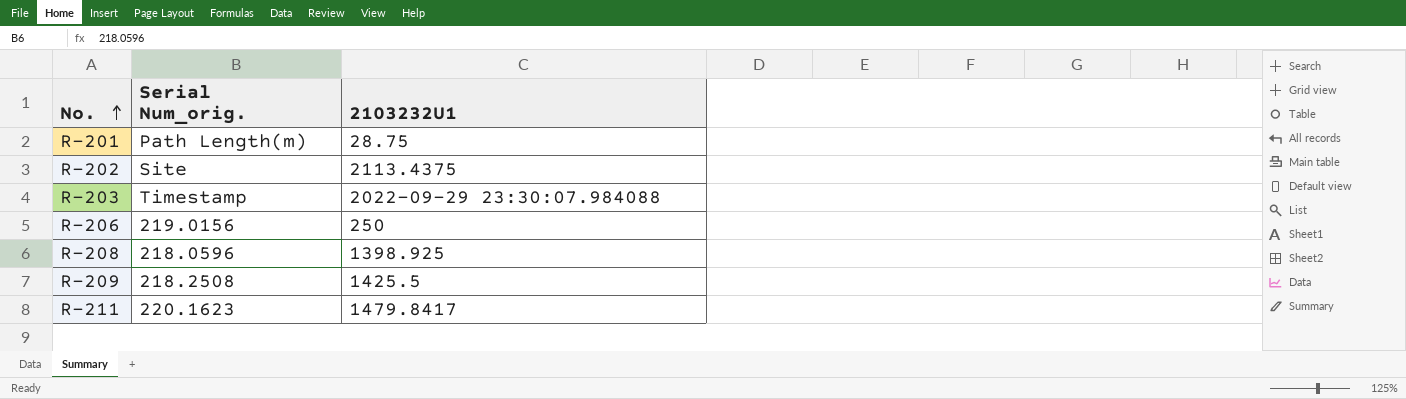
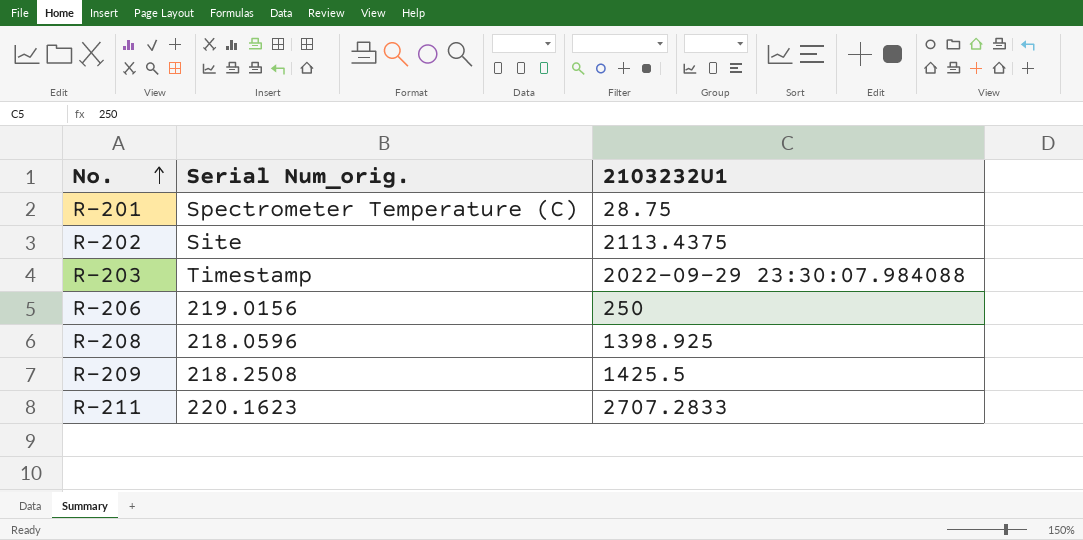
R-201 | Serial Num_orig.: Path Length(m) -> Spectrometer Temperature (C)
R-211 | 2103232U1: 1479.8417 -> 2707.2833

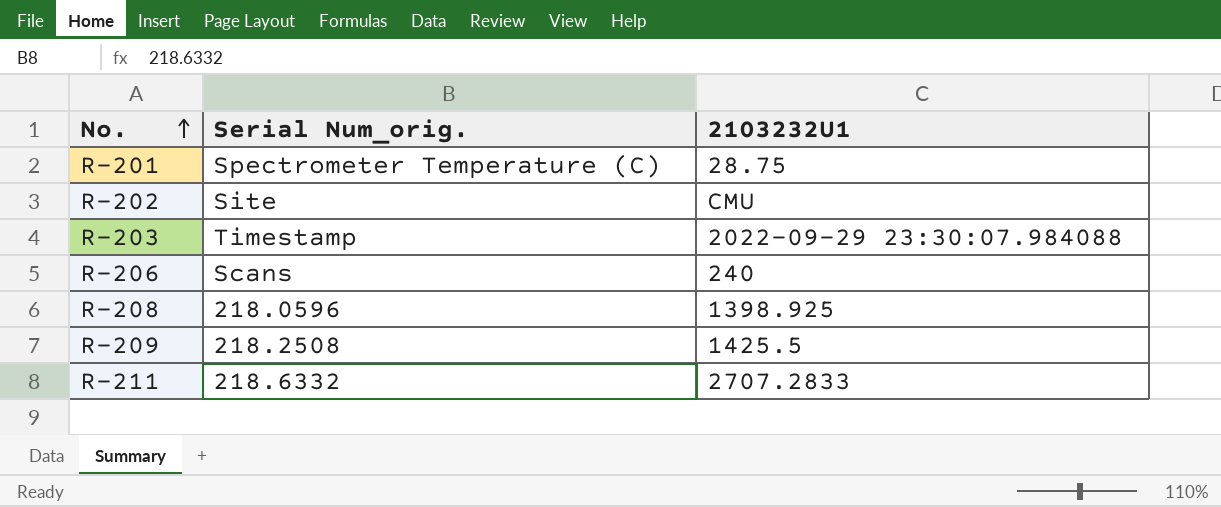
R-202 | 2103232U1: 2113.4375 -> CMU
R-206 | Serial Num_orig.: 219.0156 -> Scans
R-206 | 2103232U1: 250 -> 240
R-211 | Serial Num_orig.: 220.1623 -> 218.6332

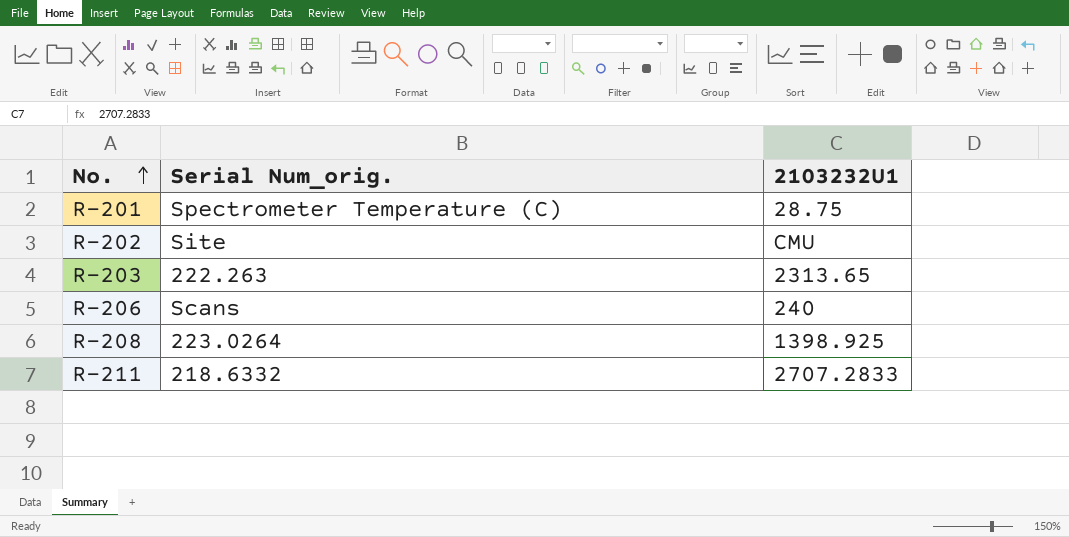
row R-209: 218.2508 | 1425.5 -> none
R-203 | Serial Num_orig.: Timestamp -> 222.263
R-203 | 2103232U1: 2022-09-29 23:30:07.984088 -> 2313.65
R-208 | Serial Num_orig.: 218.0596 -> 223.0264

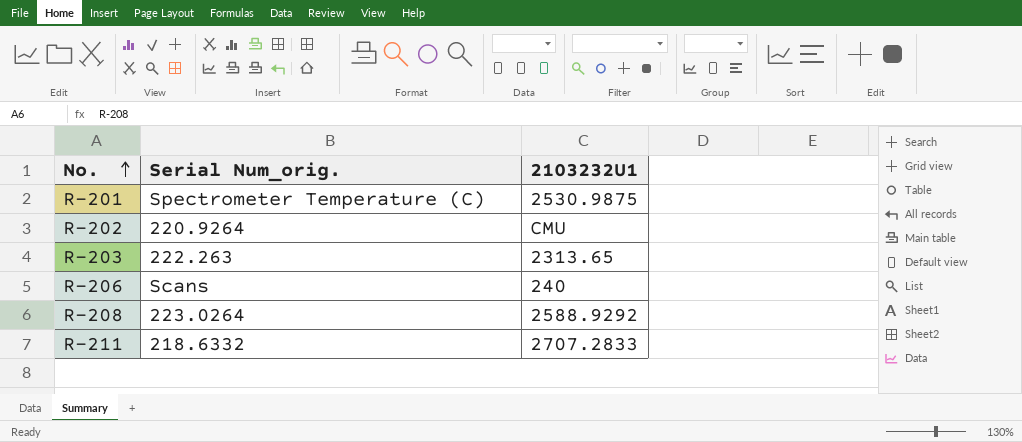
R-201 | 2103232U1: 28.75 -> 2530.9875
R-202 | Serial Num_orig.: Site -> 220.9264
R-208 | 2103232U1: 1398.925 -> 2588.9292

